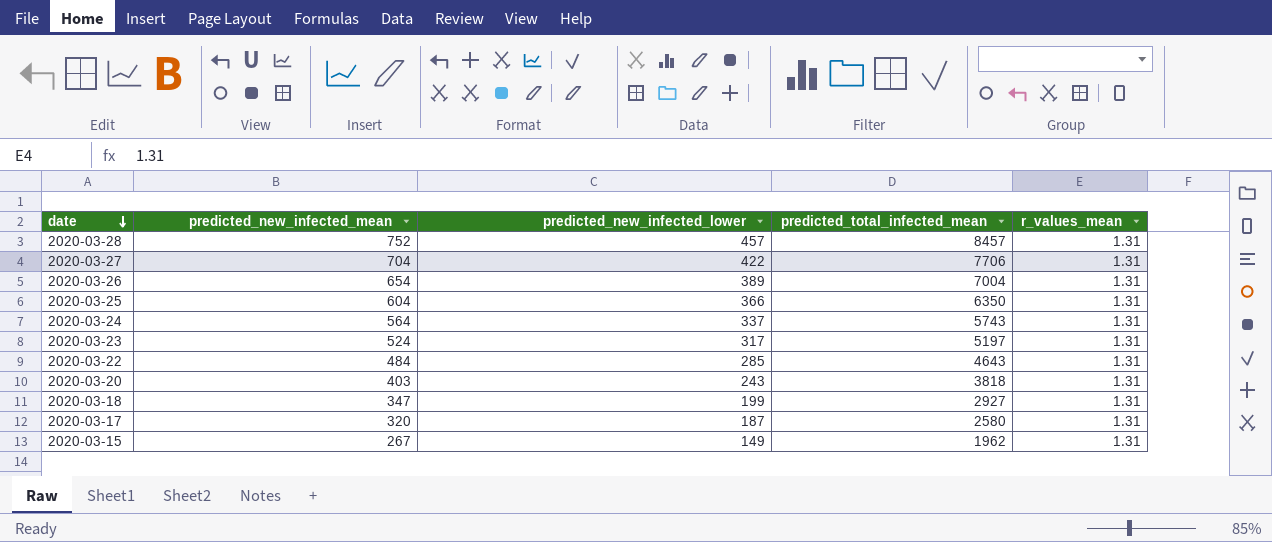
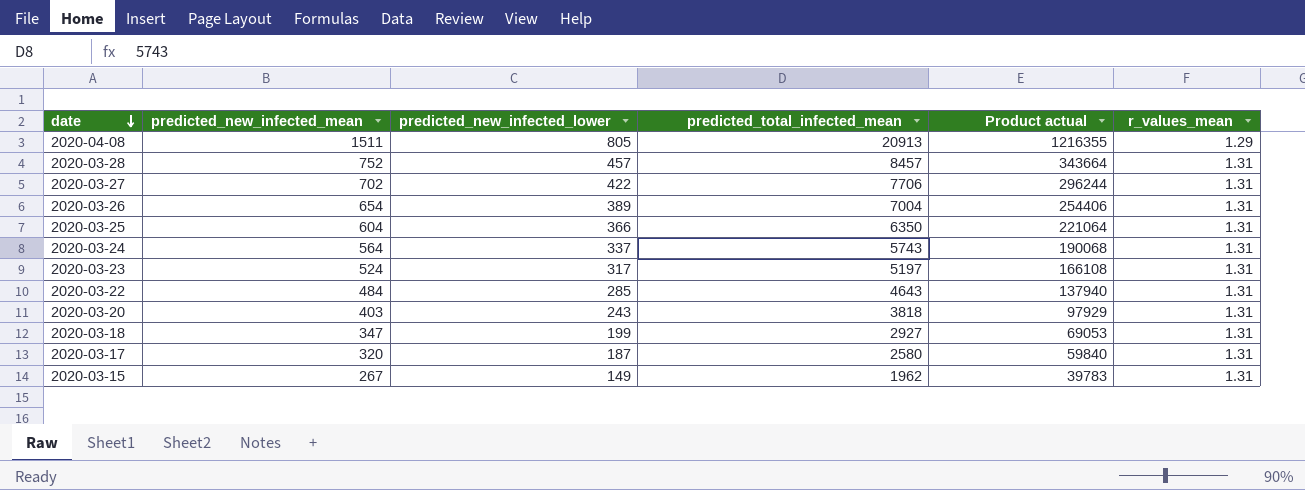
column Product actual | formula: none -> [predicted_new_infected_mean] * [predicted_new_infected_lower]
row 2020-04-08: none -> 1511 | 805 | 20913 | 1216355 | 1.29
2020-03-27 | predicted_new_infected_mean: 704 -> 702

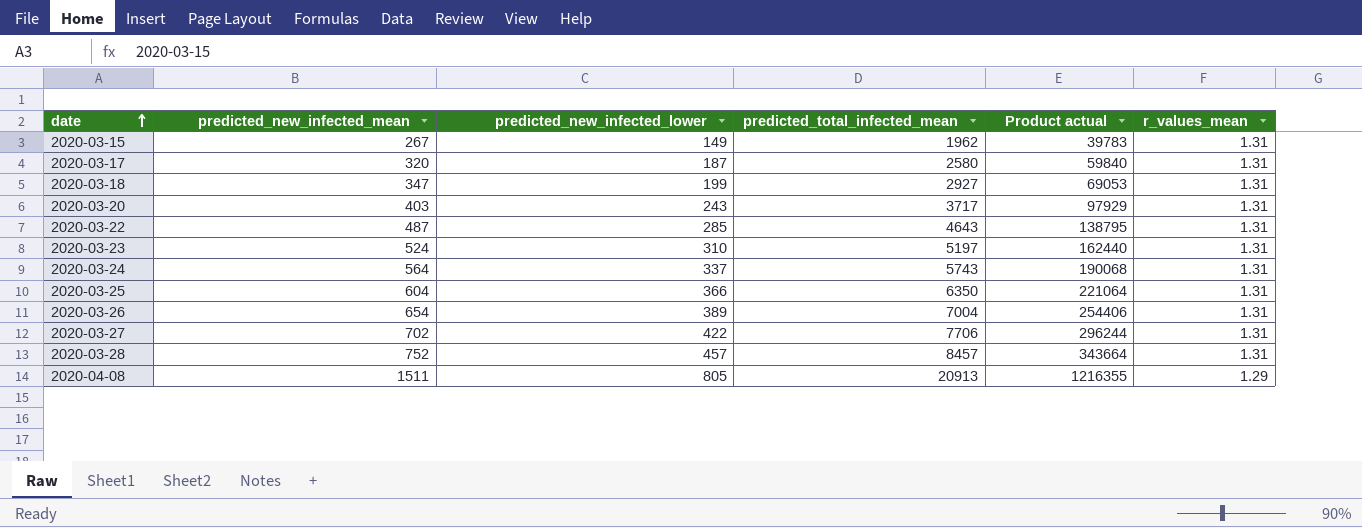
row order: date descending -> date ascending
2020-03-20 | predicted_total_infected_mean: 3818 -> 3717
2020-03-22 | predicted_new_infected_mean: 484 -> 487
2020-03-22 | Product actual: 137940 -> 138795
2020-03-23 | predicted_new_infected_lower: 317 -> 310
2020-03-23 | Product actual: 166108 -> 162440

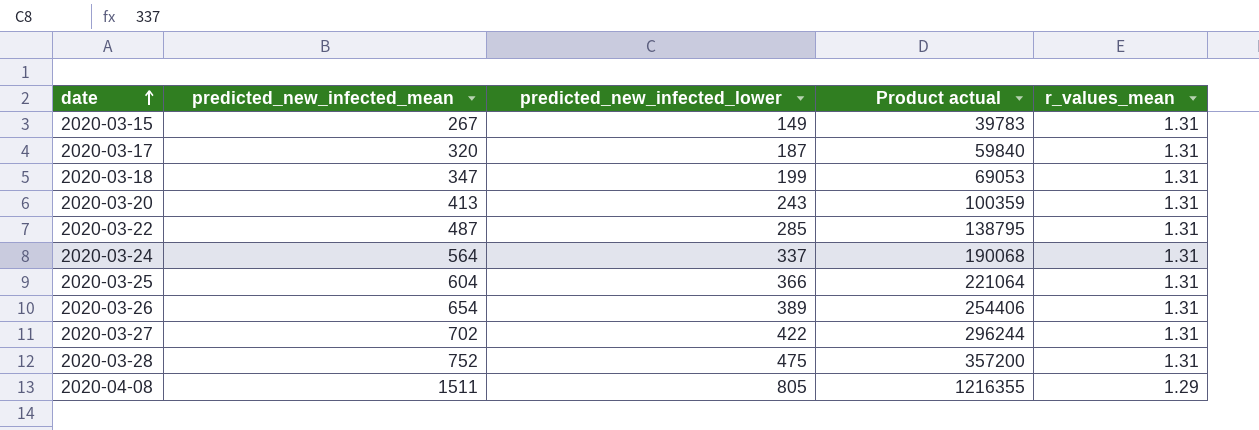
column predicted_total_infected_mean | position: 4 -> none
row 2020-03-23: 524 | 310 | 5197 | 162440 | 1.31 -> none
2020-03-20 | predicted_new_infected_mean: 403 -> 413
2020-03-20 | Product actual: 97929 -> 100359
2020-03-28 | predicted_new_infected_lower: 457 -> 475
2020-03-28 | Product actual: 343664 -> 357200

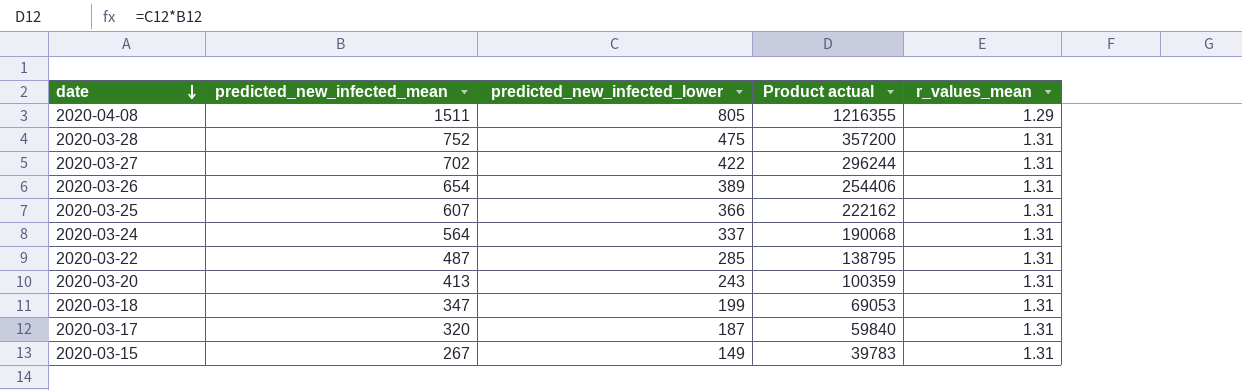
row order: date ascending -> date descending
2020-03-25 | predicted_new_infected_mean: 604 -> 607
2020-03-25 | Product actual: 221064 -> 222162

